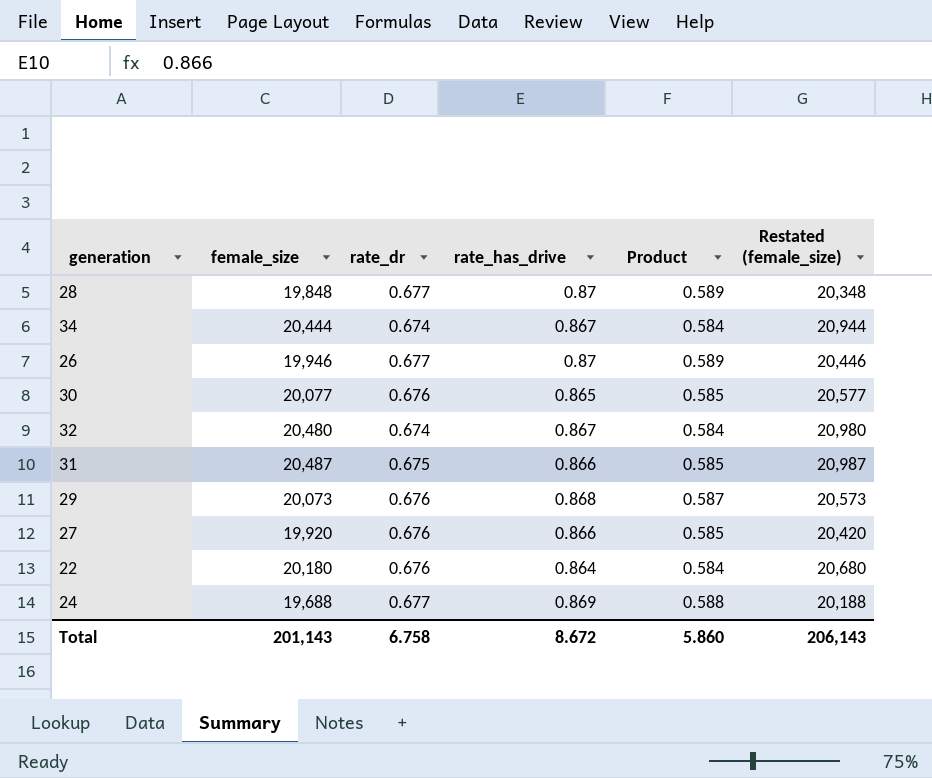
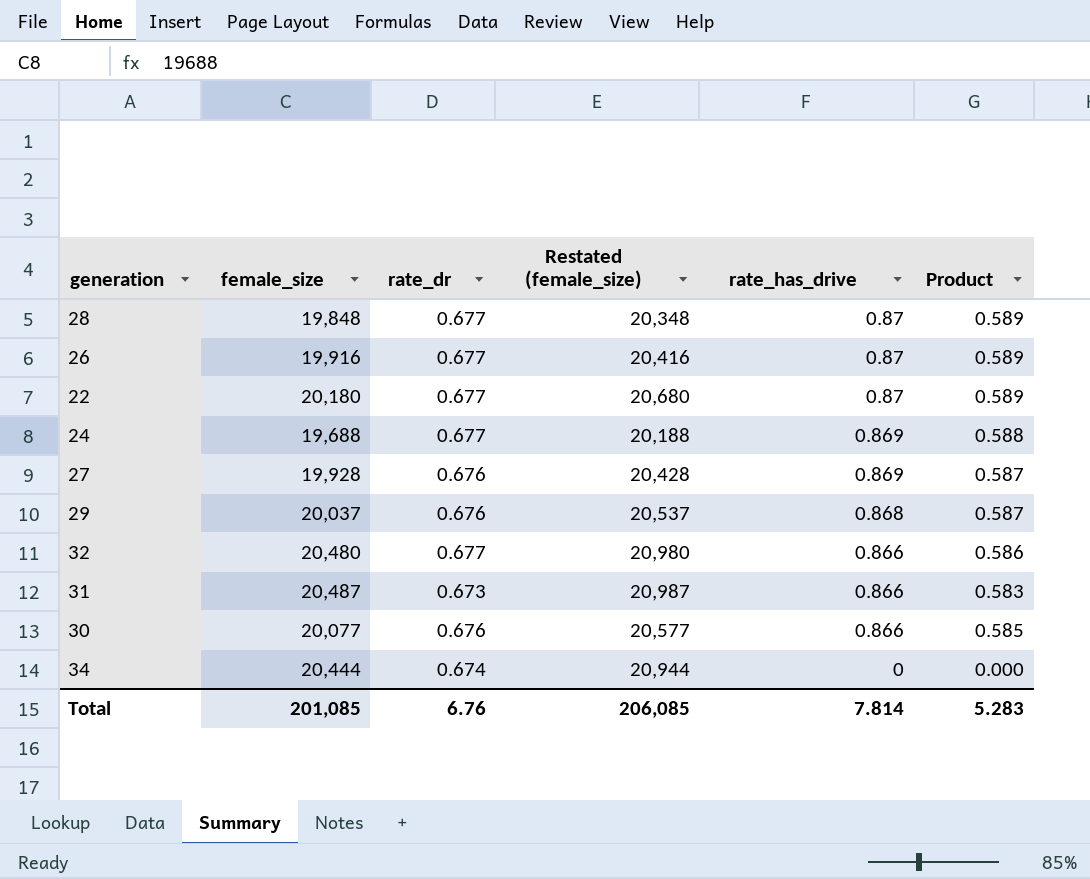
row order: none -> rate_has_drive descending
column Restated (female_size) | position: 6 -> 4
26 | female_size: 19,946 -> 19,916
26 | Restated (female_size): 20,446 -> 20,416
22 | rate_dr: 0.676 -> 0.677
22 | rate_has_drive: 0.864 -> 0.87
22 | Product: 0.584 -> 0.589
27 | female_size: 19,920 -> 19,928
27 | Restated (female_size): 20,420 -> 20,428
27 | rate_has_drive: 0.866 -> 0.869
27 | Product: 0.585 -> 0.587
29 | female_size: 20,073 -> 20,037
29 | Restated (female_size): 20,573 -> 20,537
32 | rate_dr: 0.674 -> 0.677
32 | rate_has_drive: 0.867 -> 0.866
32 | Product: 0.584 -> 0.586
31 | rate_dr: 0.675 -> 0.673
31 | Product: 0.585 -> 0.583
30 | rate_has_drive: 0.865 -> 0.866
34 | rate_has_drive: 0.867 -> 0
34 | Product: 0.584 -> 0.000
Total | female_size: 201,143 -> 201,085
Total | rate_dr: 6.758 -> 6.76
Total | Restated (female_size): 206,143 -> 206,085
Total | rate_has_drive: 8.672 -> 7.814
Total | Product: 5.860 -> 5.283

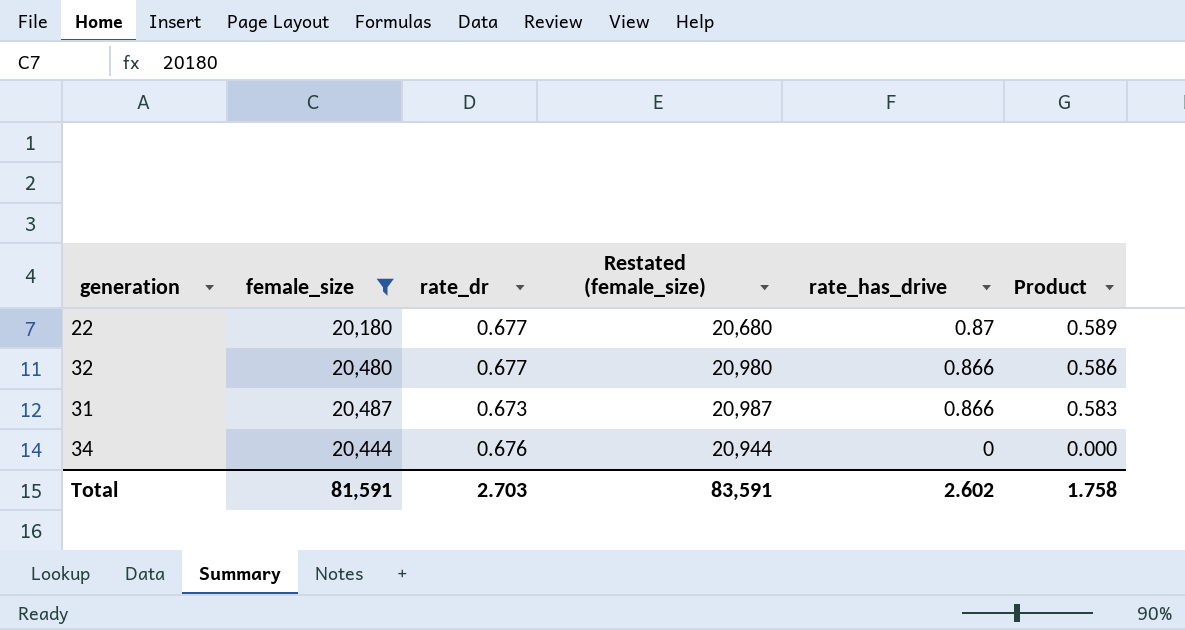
filter: none -> female_size >= 20,180
34 | rate_dr: 0.674 -> 0.676
Total | female_size: 201,085 -> 81,591
Total | rate_dr: 6.76 -> 2.703
Total | Restated (female_size): 206,085 -> 83,591
Total | rate_has_drive: 7.814 -> 2.602
Total | Product: 5.283 -> 1.758

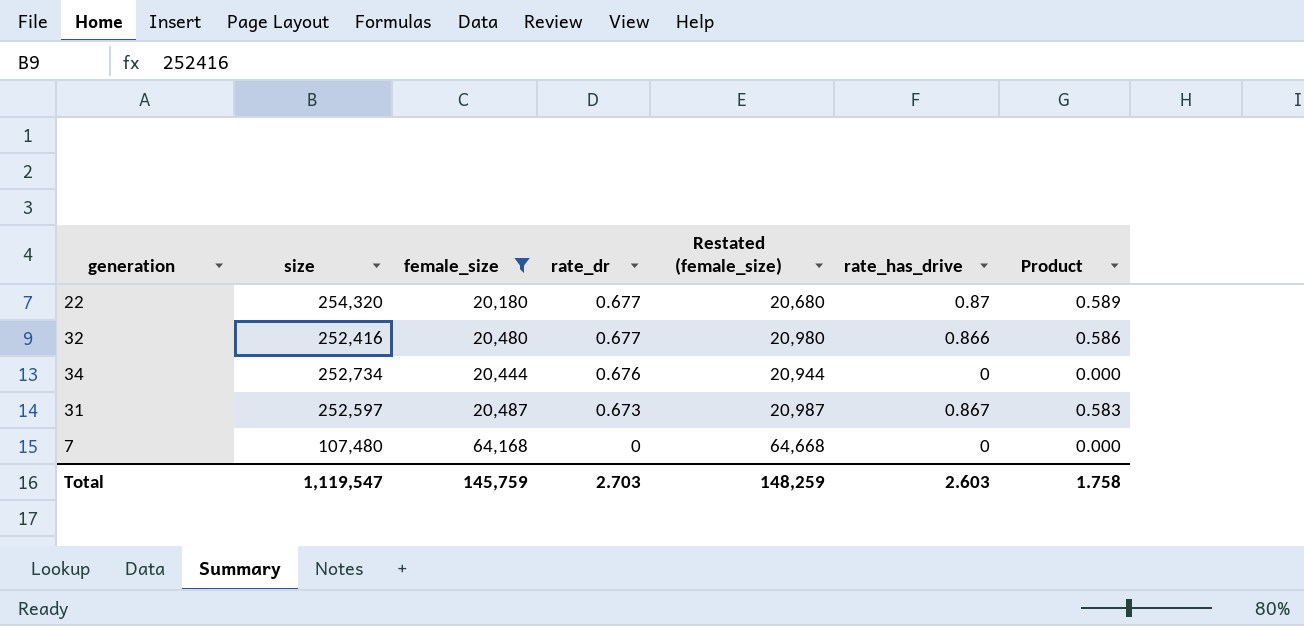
row order: rate_has_drive descending -> rate_dr descending
column size | position: none -> 2
31 | rate_has_drive: 0.866 -> 0.867
row 7: none -> 107,480 | 64,168 | 0 | 64,668 | 0 | 0.000
Total | female_size: 81,591 -> 145,759
Total | Restated (female_size): 83,591 -> 148,259
Total | rate_has_drive: 2.602 -> 2.603

